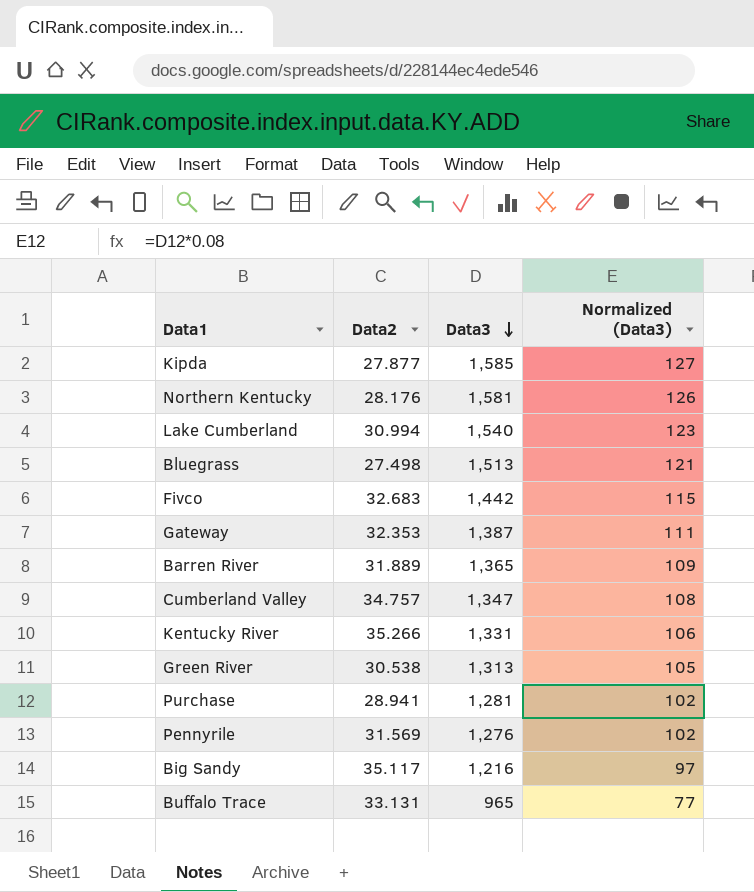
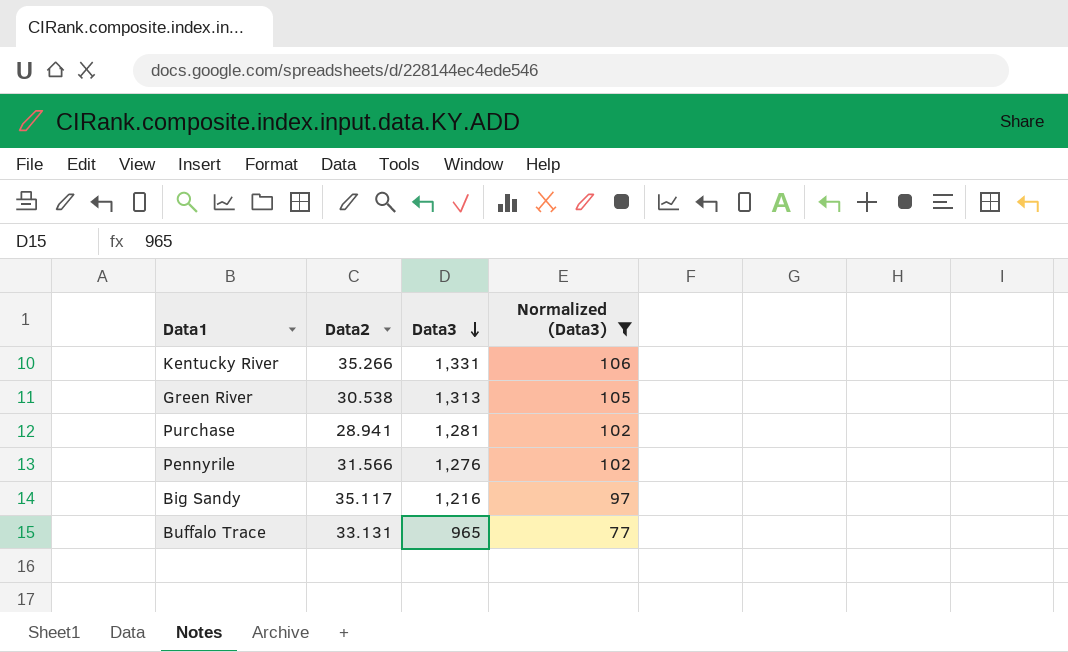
filter: none -> Normalized (Data3) <= 106
Pennyrile | Data2: 31.569 -> 31.566

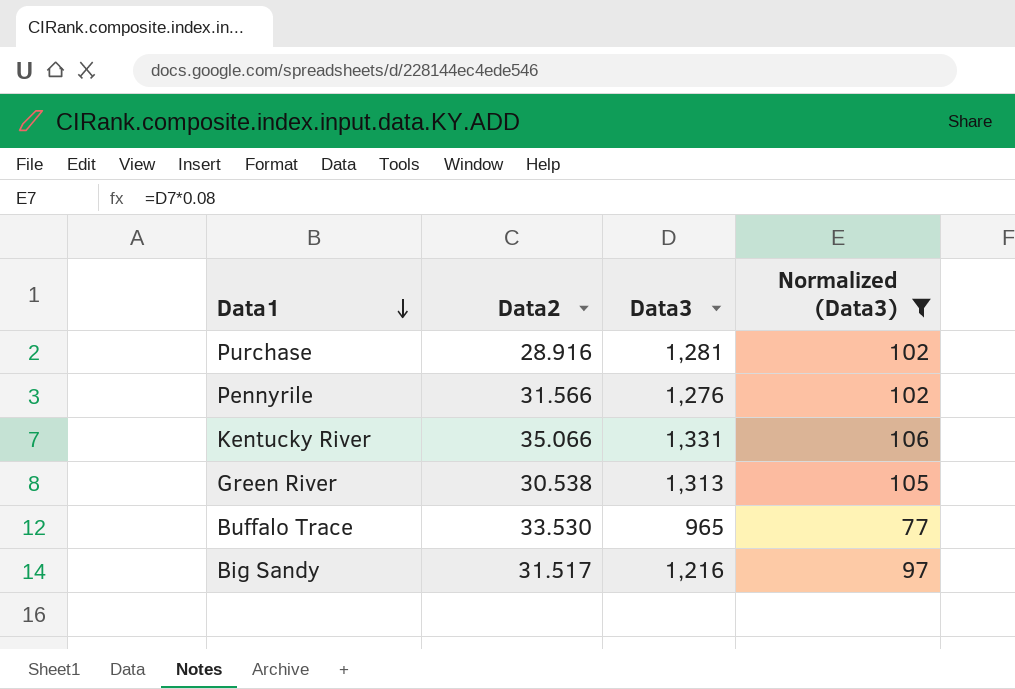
row order: Data3 descending -> Data1 descending
Purchase | Data2: 28.941 -> 28.916
Kentucky River | Data2: 35.266 -> 35.066
Buffalo Trace | Data2: 33.131 -> 33.530
Big Sandy | Data2: 35.117 -> 31.517

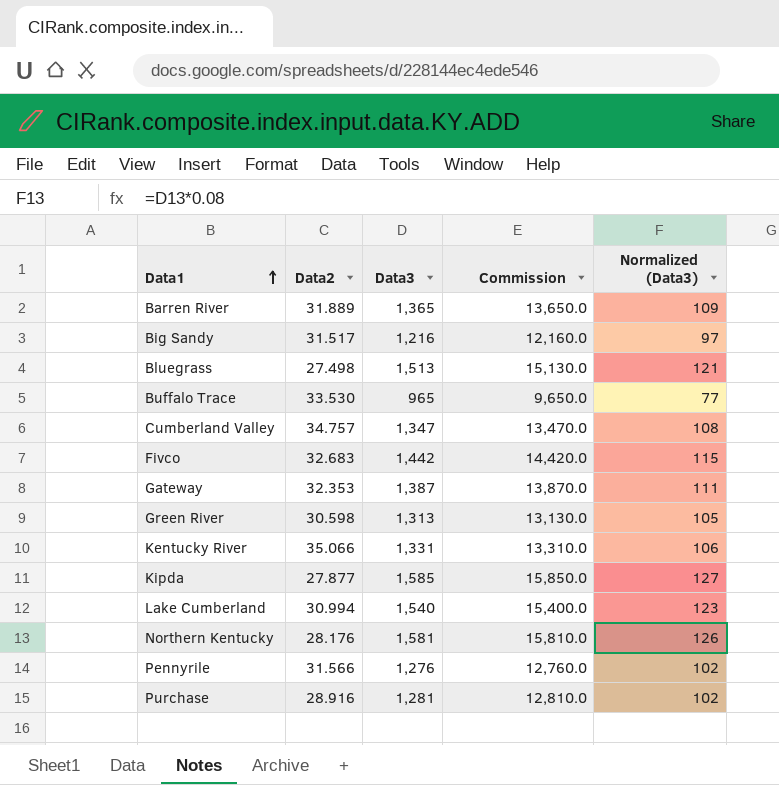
filter: Normalized (Data3) <= 106 -> none
row order: Data1 descending -> Data1 ascending
column Commission | formula: none -> [Data3] * 10
Green River | Data2: 30.538 -> 30.598

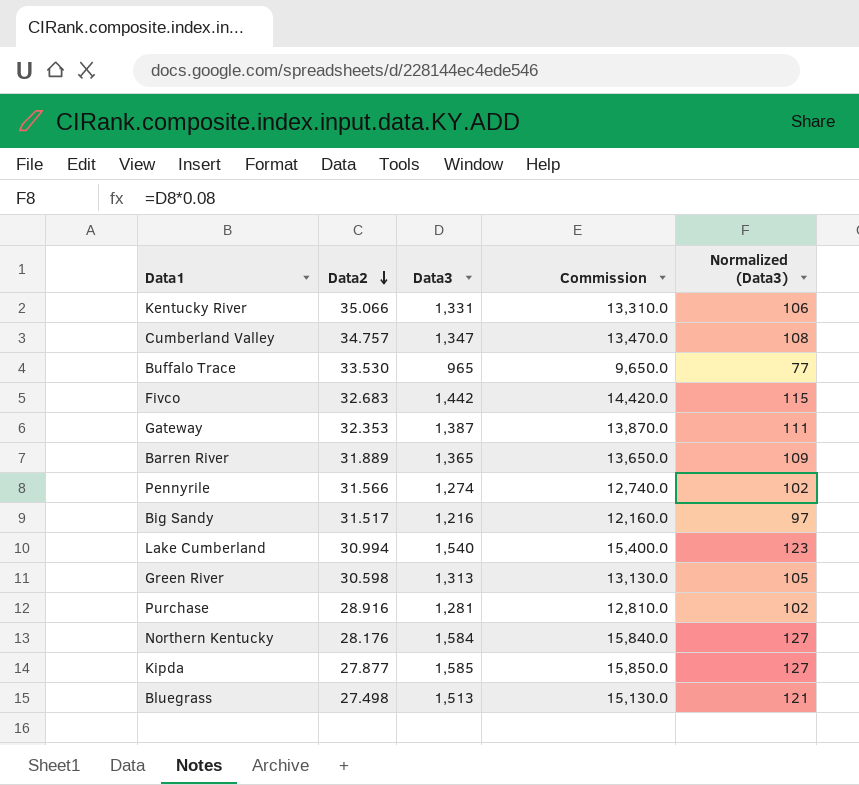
row order: Data1 ascending -> Data2 descending
Pennyrile | Data3: 1,276 -> 1,274
Pennyrile | Commission: 12,760.0 -> 12,740.0
Northern Kentucky | Data3: 1,581 -> 1,584
Northern Kentucky | Commission: 15,810.0 -> 15,840.0
Northern Kentucky | Normalized (Data3): 126 -> 127

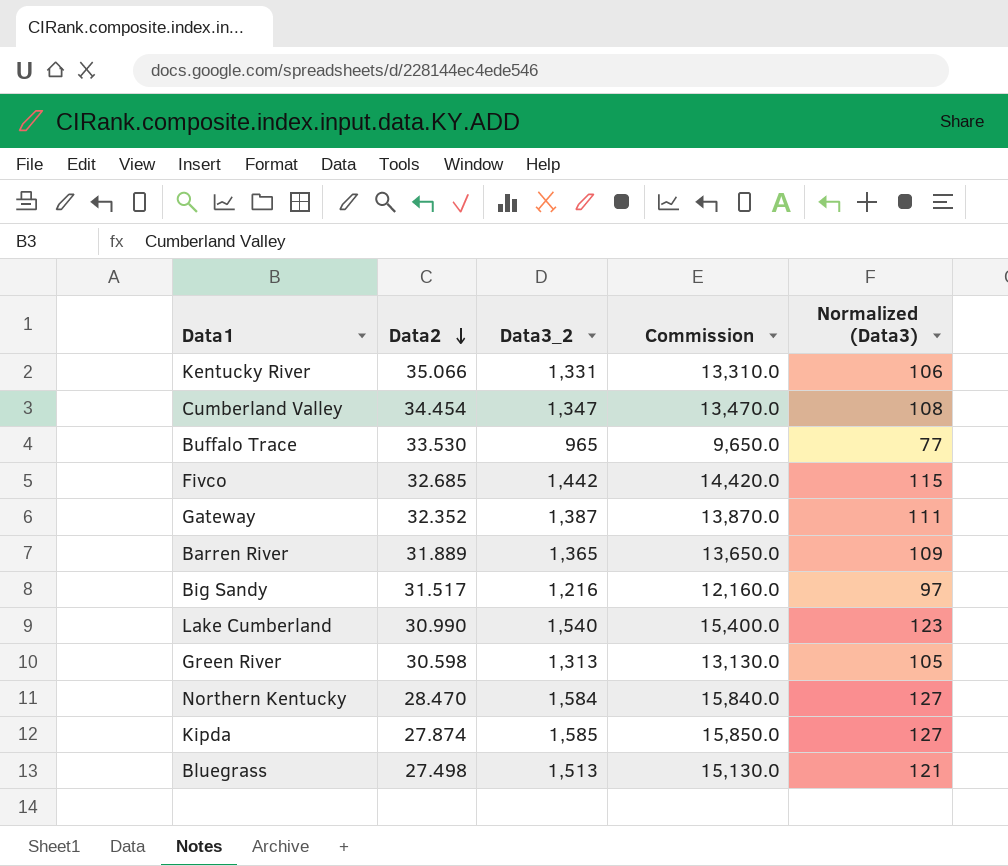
column name: Data3 -> Data3_2
row Pennyrile: 31.566 | 1,274 | 12,740.0 | 102 -> none
row Purchase: 28.916 | 1,281 | 12,810.0 | 102 -> none
Cumberland Valley | Data2: 34.757 -> 34.454
Fivco | Data2: 32.683 -> 32.685
Gateway | Data2: 32.353 -> 32.352
Lake Cumberland | Data2: 30.994 -> 30.990
Northern Kentucky | Data2: 28.176 -> 28.470
Kipda | Data2: 27.877 -> 27.874

